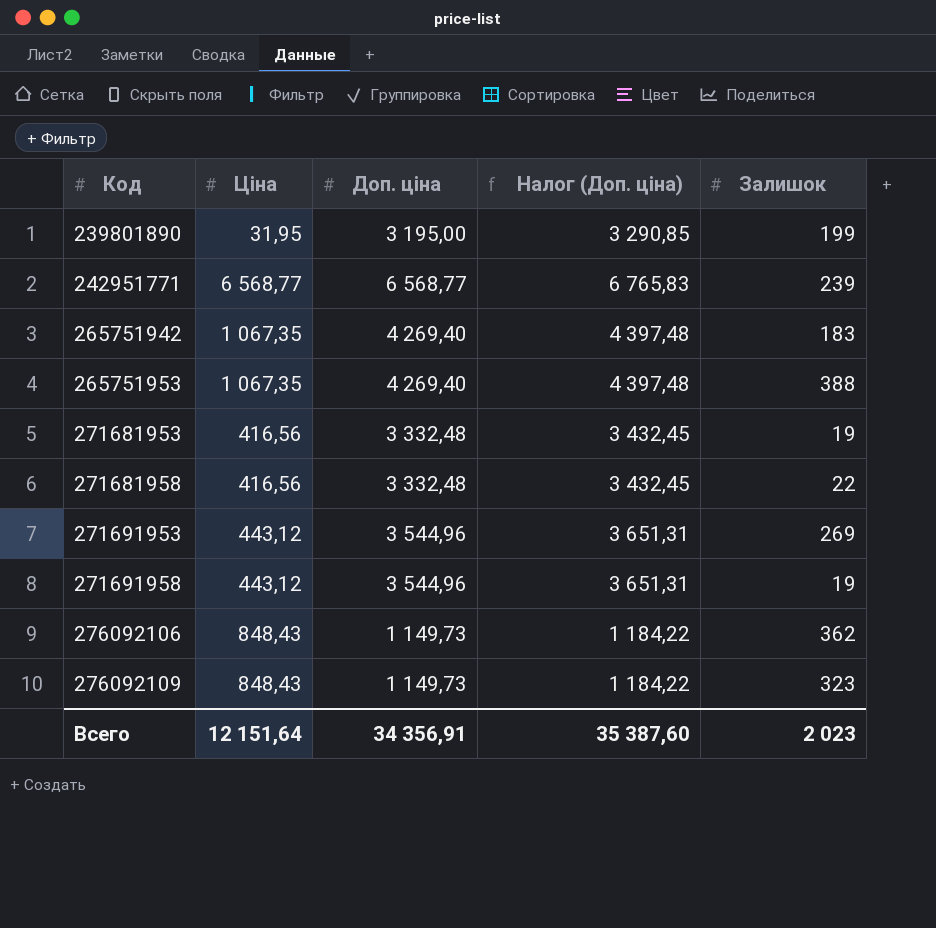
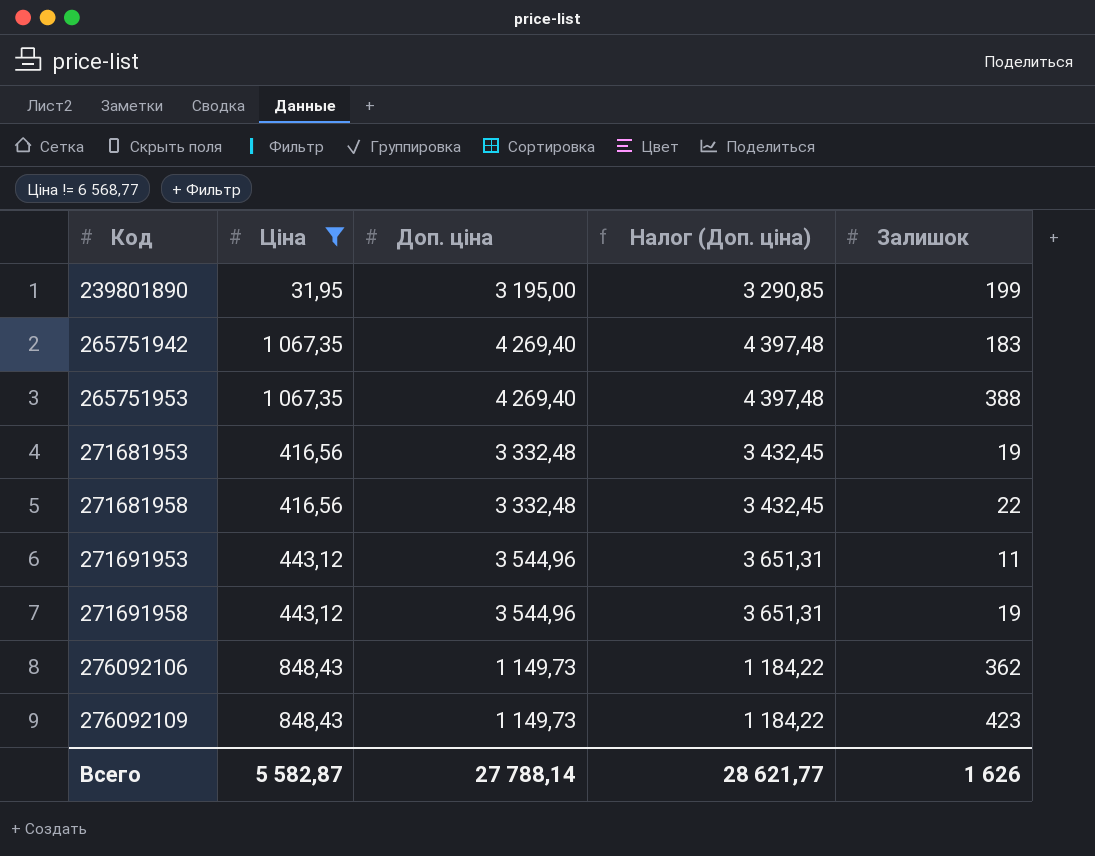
filter: none -> Ціна != 6 568,77
271691953 | Залишок: 269 -> 11
276092109 | Залишок: 323 -> 423
Всего | Ціна: 12 151,64 -> 5 582,87
Всего | Доп. ціна: 34 356,91 -> 27 788,14
Всего | Налог (Доп. ціна): 35 387,60 -> 28 621,77
Всего | Залишок: 2 023 -> 1 626

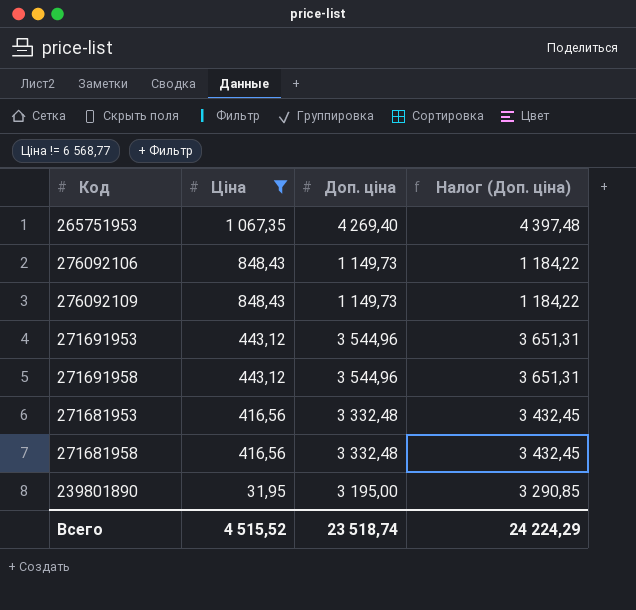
row order: Код ascending -> Ціна descending
column Залишок | position: 5 -> none
row 265751942: 1 067,35 | 4 269,40 | 4 397,48 | 183 -> none
Всего | Ціна: 5 582,87 -> 4 515,52
Всего | Доп. ціна: 27 788,14 -> 23 518,74
Всего | Налог (Доп. ціна): 28 621,77 -> 24 224,29

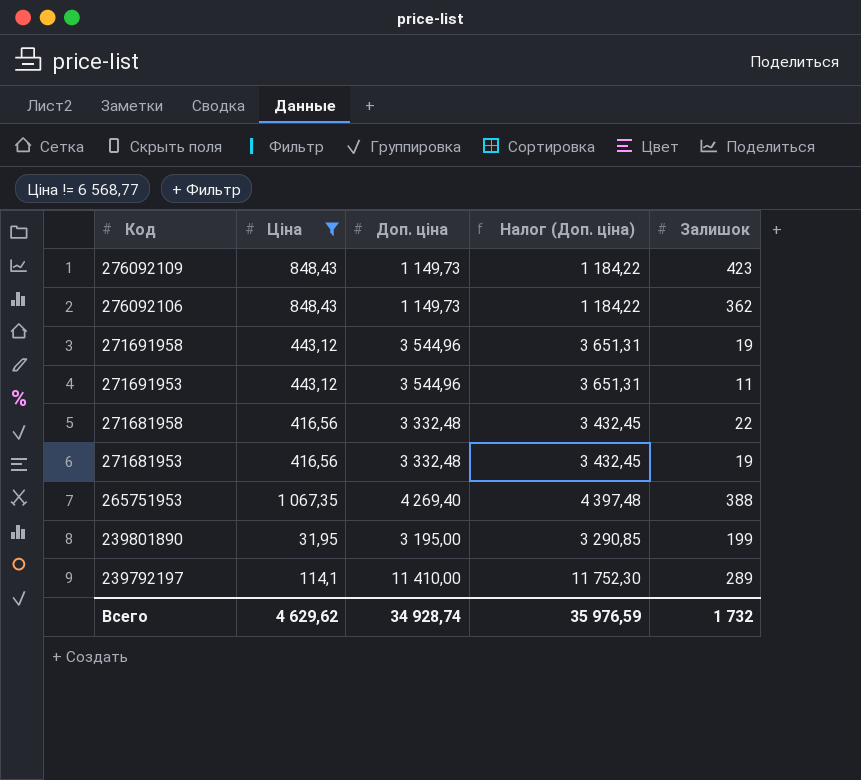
row order: Ціна descending -> Код descending
column Залишок | position: none -> 5
row 239792197: none -> 114,1 | 11 410,00 | 11 752,30 | 289
Всего | Ціна: 4 515,52 -> 4 629,62
Всего | Доп. ціна: 23 518,74 -> 34 928,74
Всего | Налог (Доп. ціна): 24 224,29 -> 35 976,59

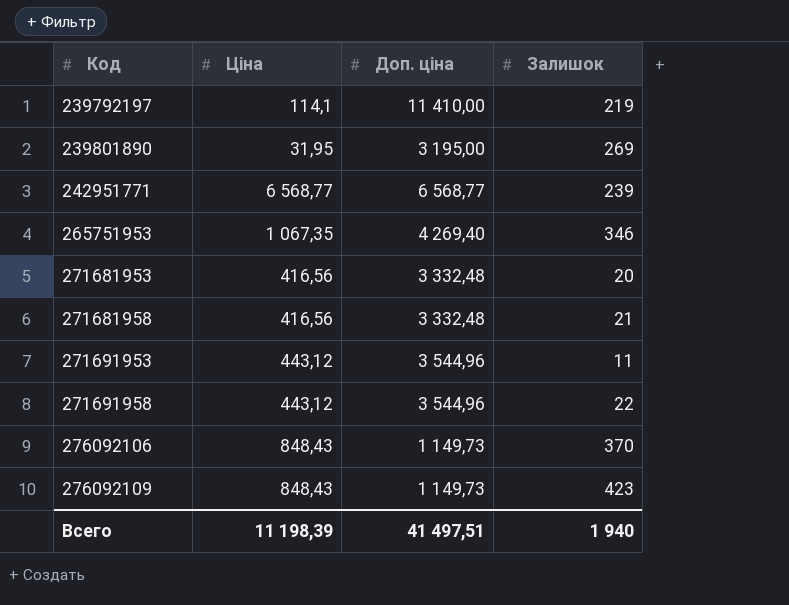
filter: Ціна != 6 568,77 -> none
row order: Код descending -> Код ascending
column Налог (Доп. ціна) | formula: [Доп. ціна] * 1,03 -> none
239792197 | Залишок: 289 -> 219
239801890 | Залишок: 199 -> 269
265751953 | Залишок: 388 -> 346
271681953 | Залишок: 19 -> 20
271681958 | Залишок: 22 -> 21
271691958 | Залишок: 19 -> 22
276092106 | Залишок: 362 -> 370
Всего | Ціна: 4 629,62 -> 11 198,39
Всего | Доп. ціна: 34 928,74 -> 41 497,51
Всего | Залишок: 1 732 -> 1 940

